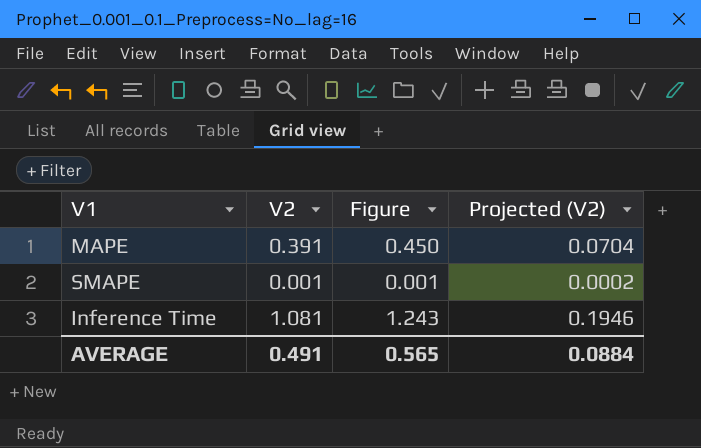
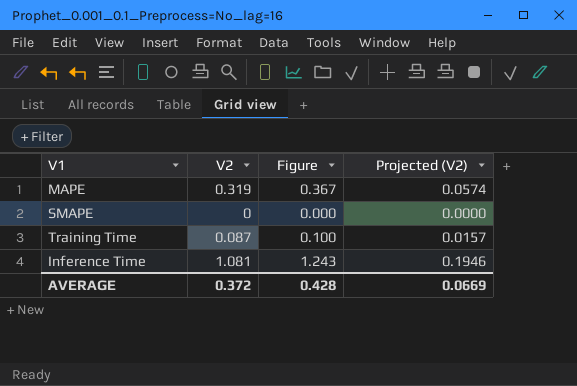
MAPE | V2: 0.391 -> 0.319
MAPE | Figure: 0.450 -> 0.367
MAPE | Projected (V2): 0.0704 -> 0.0574
SMAPE | V2: 0.001 -> 0
SMAPE | Figure: 0.001 -> 0.000
SMAPE | Projected (V2): 0.0002 -> 0.0000
row Training Time: none -> 0.087 | 0.100 | 0.0157
AVERAGE | V2: 0.491 -> 0.372
AVERAGE | Figure: 0.565 -> 0.428
AVERAGE | Projected (V2): 0.0884 -> 0.0669

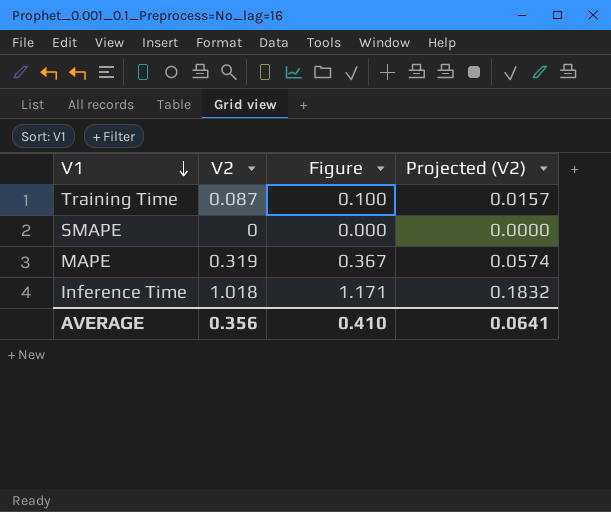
row order: none -> V1 descending
Inference Time | V2: 1.081 -> 1.018
Inference Time | Figure: 1.243 -> 1.171
Inference Time | Projected (V2): 0.1946 -> 0.1832
AVERAGE | V2: 0.372 -> 0.356
AVERAGE | Figure: 0.428 -> 0.410
AVERAGE | Projected (V2): 0.0669 -> 0.0641

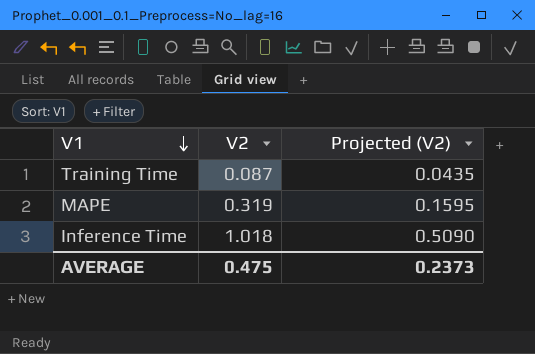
column Figure | formula: [V2] * 1.15 -> none
column Projected (V2) | formula: [V2] * 0.18 -> [V2] * 0.5
row SMAPE: 0 | 0.000 | 0.0000 -> none
AVERAGE | V2: 0.356 -> 0.475
AVERAGE | Projected (V2): 0.0641 -> 0.2373

